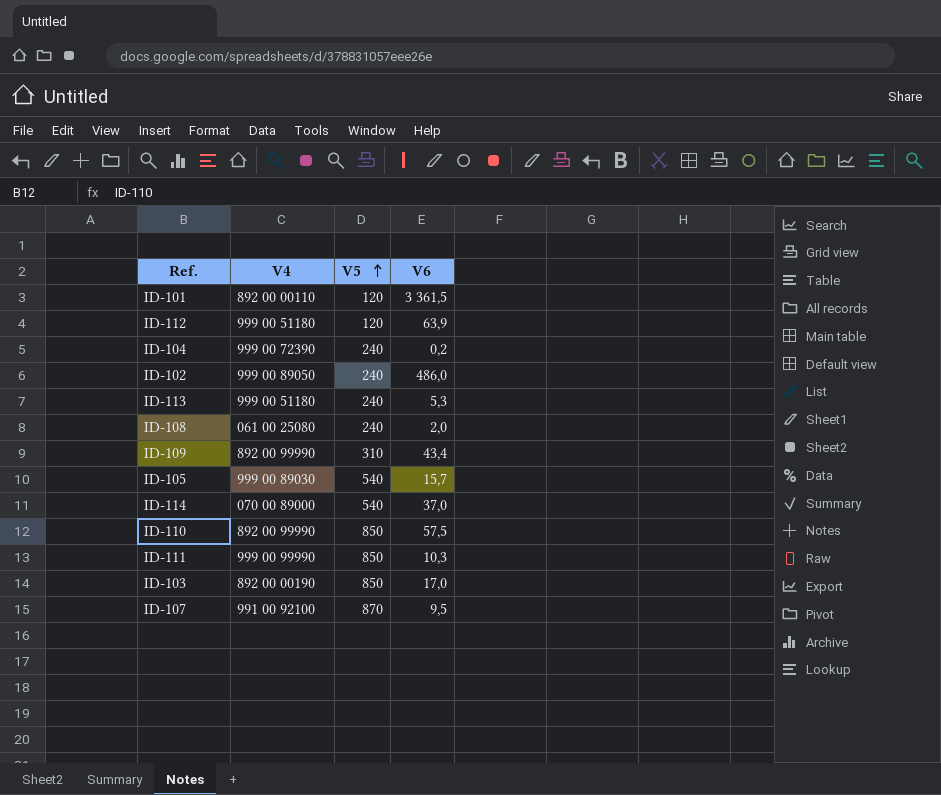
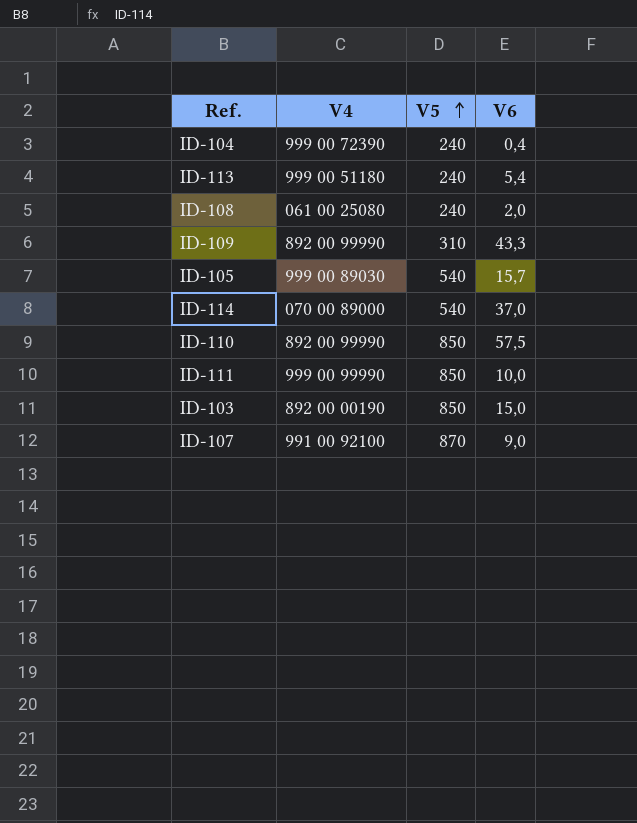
row ID-101: 892 00 00110 | 120 | 3 361,5 -> none
row ID-112: 999 00 51180 | 120 | 63,9 -> none
row ID-102: 999 00 89050 | 240 | 486,0 -> none
ID-104 | V6: 0,2 -> 0,4
ID-113 | V6: 5,3 -> 5,4
ID-109 | V6: 43,4 -> 43,3
ID-111 | V6: 10,3 -> 10,0
ID-103 | V6: 17,0 -> 15,0
ID-107 | V6: 9,5 -> 9,0

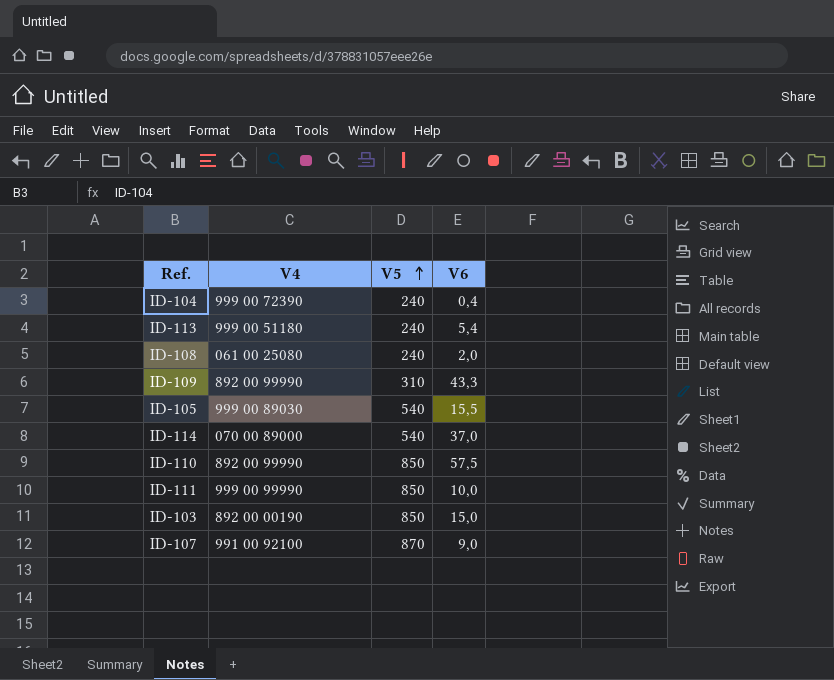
ID-105 | V6: 15,7 -> 15,5

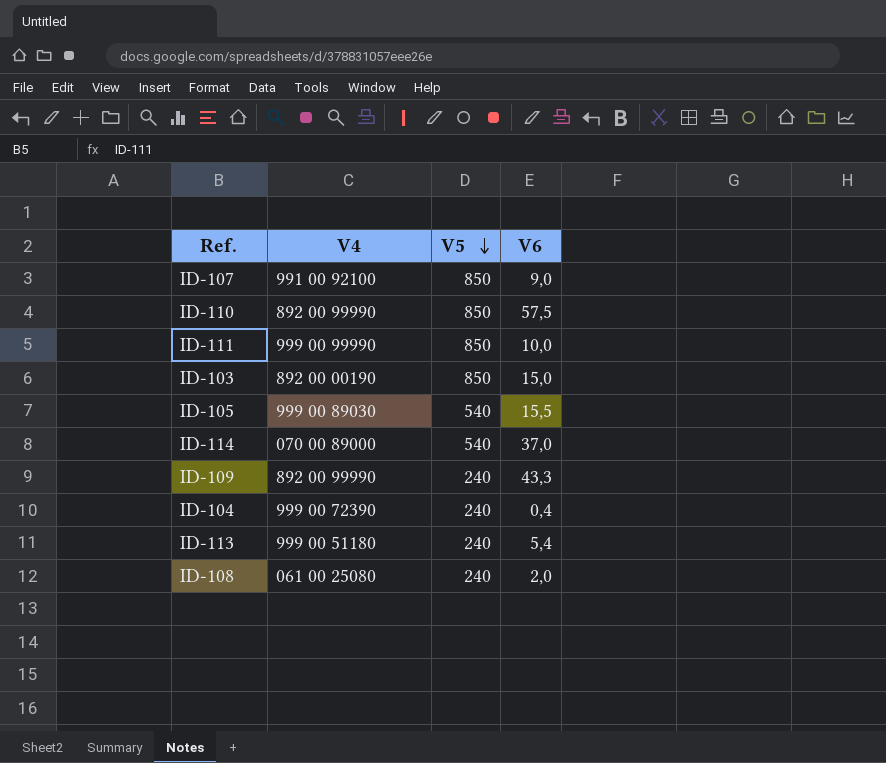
row order: V5 ascending -> V5 descending
ID-107 | V5: 870 -> 850
ID-109 | V5: 310 -> 240

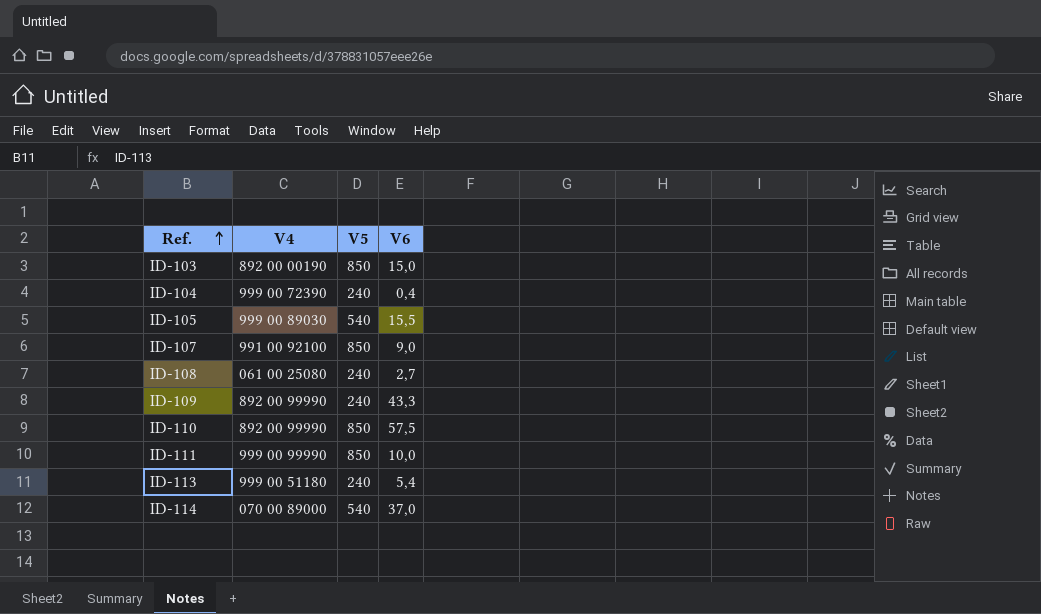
row order: V5 descending -> Ref. ascending
ID-108 | V6: 2,0 -> 2,7

